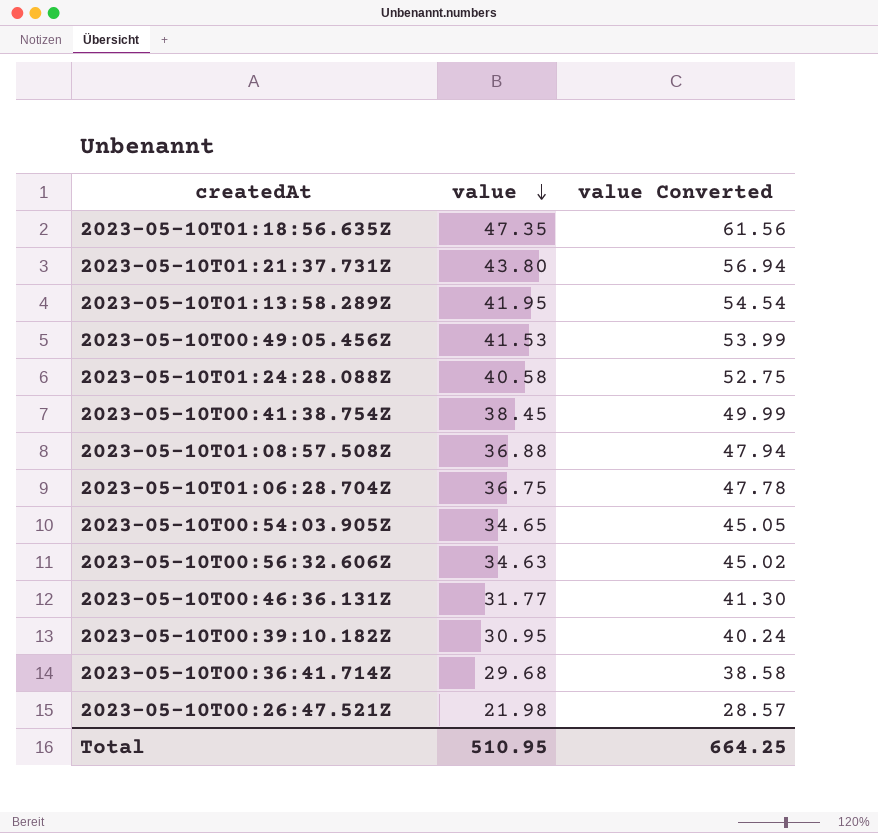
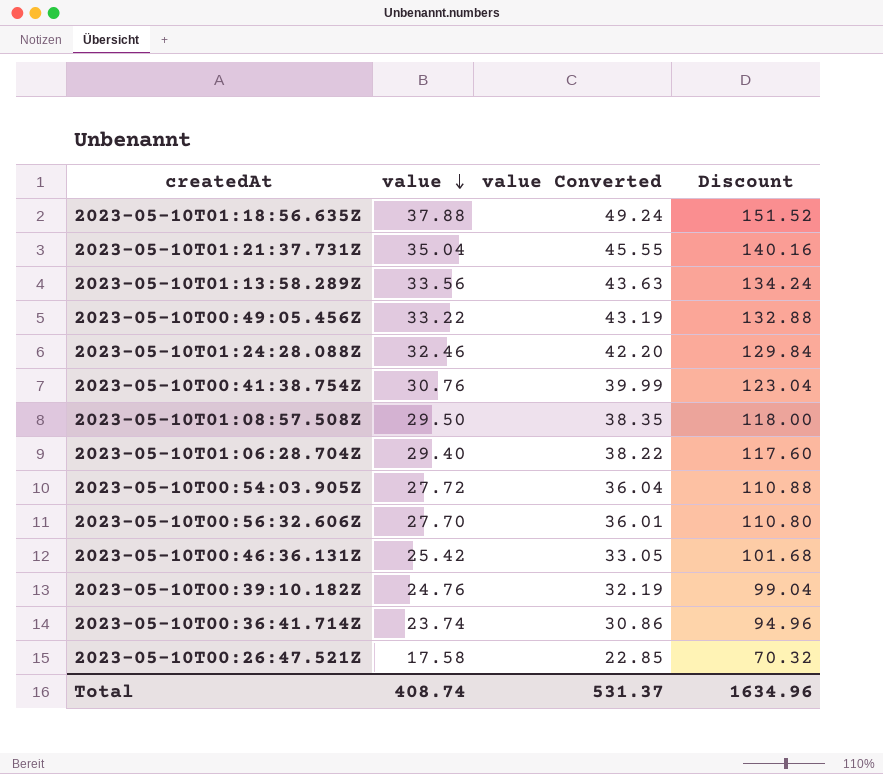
column Discount | formula: none -> [value] * 4
2023-05-10T01:18:56.635Z | value: 47.35 -> 37.88
2023-05-10T01:18:56.635Z | value Converted: 61.56 -> 49.24
2023-05-10T01:21:37.731Z | value: 43.80 -> 35.04
2023-05-10T01:21:37.731Z | value Converted: 56.94 -> 45.55
2023-05-10T01:13:58.289Z | value: 41.95 -> 33.56
2023-05-10T01:13:58.289Z | value Converted: 54.54 -> 43.63
2023-05-10T00:49:05.456Z | value: 41.53 -> 33.22
2023-05-10T00:49:05.456Z | value Converted: 53.99 -> 43.19
2023-05-10T01:24:28.088Z | value: 40.58 -> 32.46
2023-05-10T01:24:28.088Z | value Converted: 52.75 -> 42.20
2023-05-10T00:41:38.754Z | value: 38.45 -> 30.76
2023-05-10T00:41:38.754Z | value Converted: 49.99 -> 39.99
2023-05-10T01:08:57.508Z | value: 36.88 -> 29.50
2023-05-10T01:08:57.508Z | value Converted: 47.94 -> 38.35
2023-05-10T01:06:28.704Z | value: 36.75 -> 29.40
2023-05-10T01:06:28.704Z | value Converted: 47.78 -> 38.22
2023-05-10T00:54:03.905Z | value: 34.65 -> 27.72
2023-05-10T00:54:03.905Z | value Converted: 45.05 -> 36.04
2023-05-10T00:56:32.606Z | value: 34.63 -> 27.70
2023-05-10T00:56:32.606Z | value Converted: 45.02 -> 36.01
2023-05-10T00:46:36.131Z | value: 31.77 -> 25.42
2023-05-10T00:46:36.131Z | value Converted: 41.30 -> 33.05
2023-05-10T00:39:10.182Z | value: 30.95 -> 24.76
2023-05-10T00:39:10.182Z | value Converted: 40.24 -> 32.19
2023-05-10T00:36:41.714Z | value: 29.68 -> 23.74
2023-05-10T00:36:41.714Z | value Converted: 38.58 -> 30.86
2023-05-10T00:26:47.521Z | value: 21.98 -> 17.58
2023-05-10T00:26:47.521Z | value Converted: 28.57 -> 22.85
Total | value: 510.95 -> 408.74
Total | value Converted: 664.25 -> 531.37

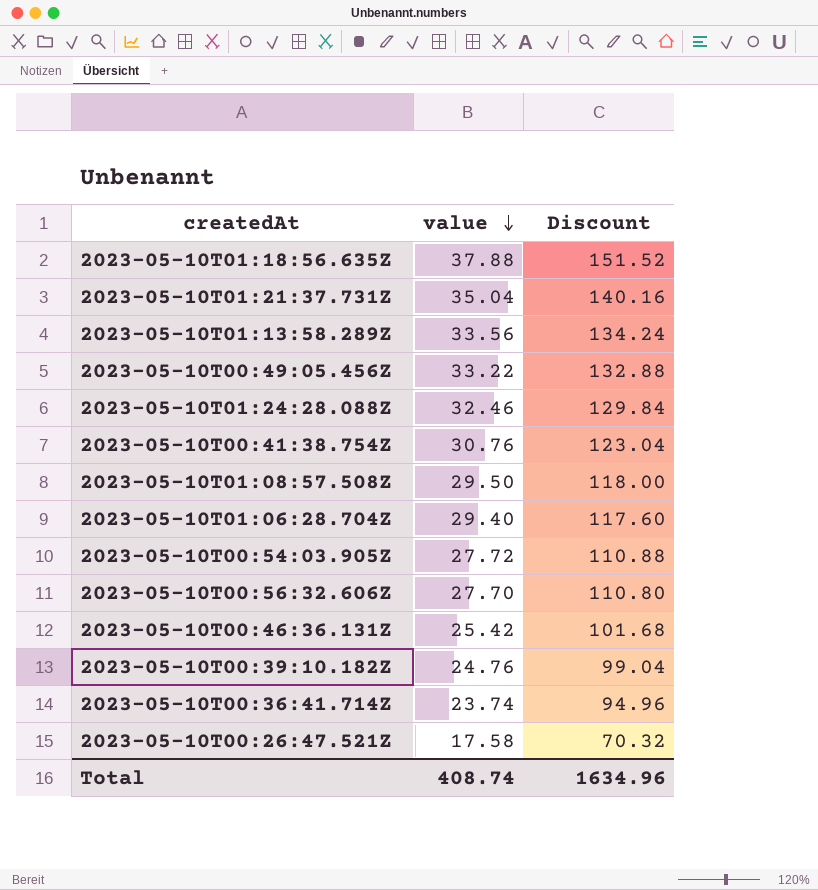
column value Converted | formula: [value] * 1.3 -> none

